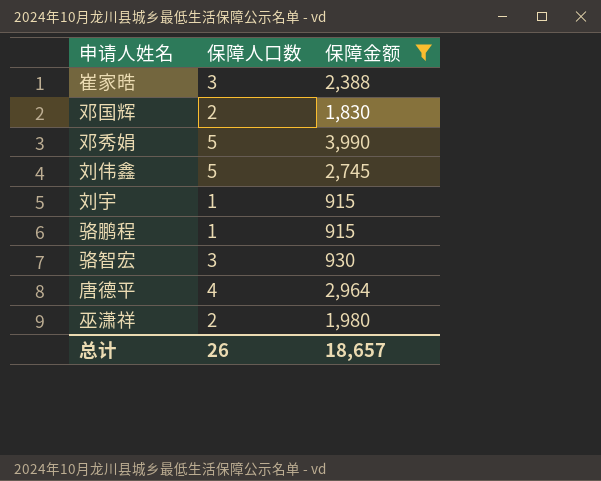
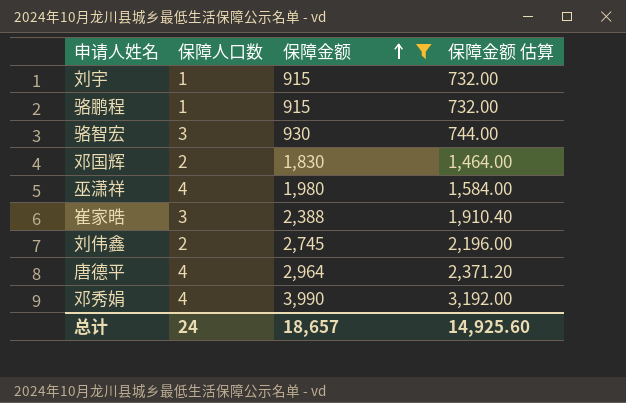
row order: none -> 保障金额 ascending
column 保障金额 估算 | formula: none -> [保障金额] * 0.8
巫潇祥 | 保障人口数: 2 -> 4
刘伟鑫 | 保障人口数: 5 -> 2
邓秀娟 | 保障人口数: 5 -> 4
总计 | 保障人口数: 26 -> 24

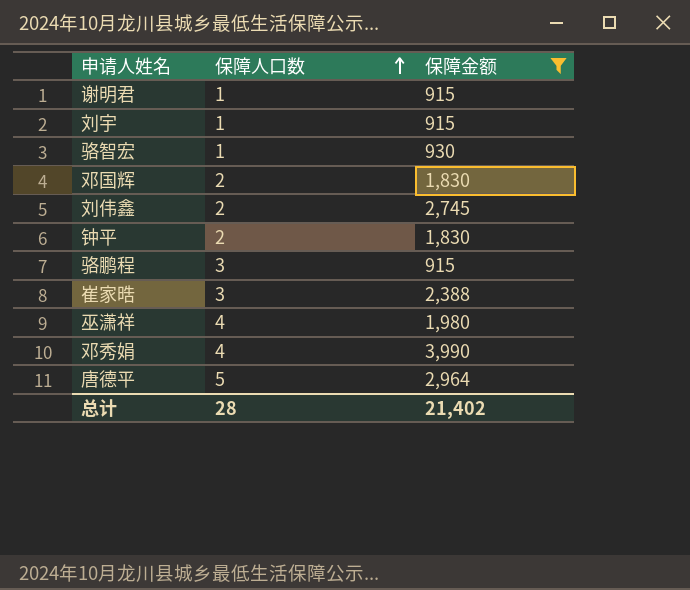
row order: 保障金额 ascending -> 保障人口数 ascending
column 保障金额 估算 | formula: [保障金额] * 0.8 -> none
row 谢明君: none -> 1 | 915
骆智宏 | 保障人口数: 3 -> 1
row 钟平: none -> 2 | 1,830
骆鹏程 | 保障人口数: 1 -> 3
唐德平 | 保障人口数: 4 -> 5
总计 | 保障人口数: 24 -> 28
总计 | 保障金额: 18,657 -> 21,402

